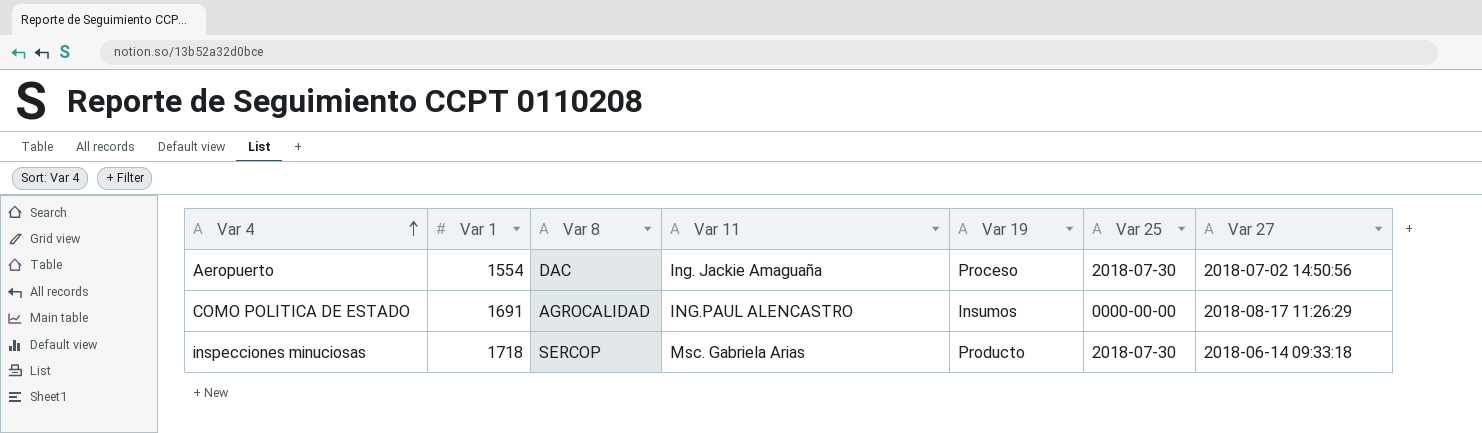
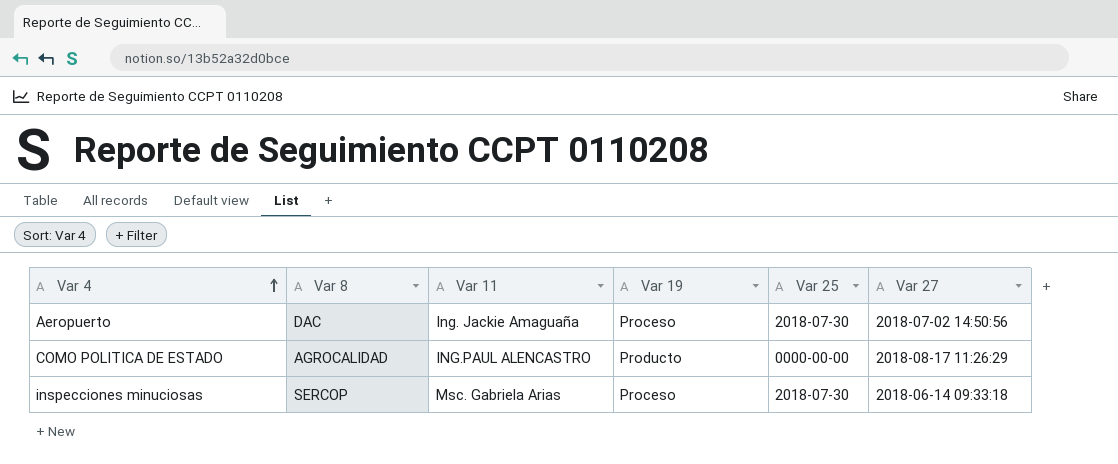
column Var 1 | position: 2 -> none
COMO POLITICA DE ESTADO | Var 19: Insumos -> Producto
inspecciones minuciosas | Var 19: Producto -> Proceso

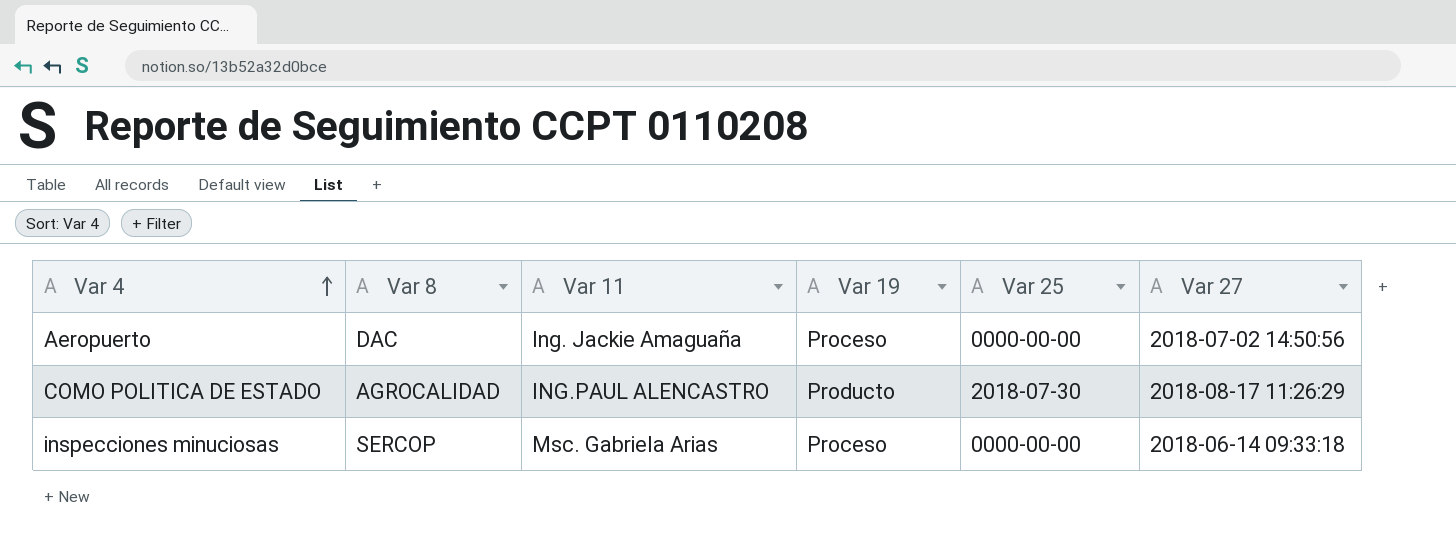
Aeropuerto | Var 25: 2018-07-30 -> 0000-00-00
COMO POLITICA DE ESTADO | Var 25: 0000-00-00 -> 2018-07-30
inspecciones minuciosas | Var 25: 2018-07-30 -> 0000-00-00

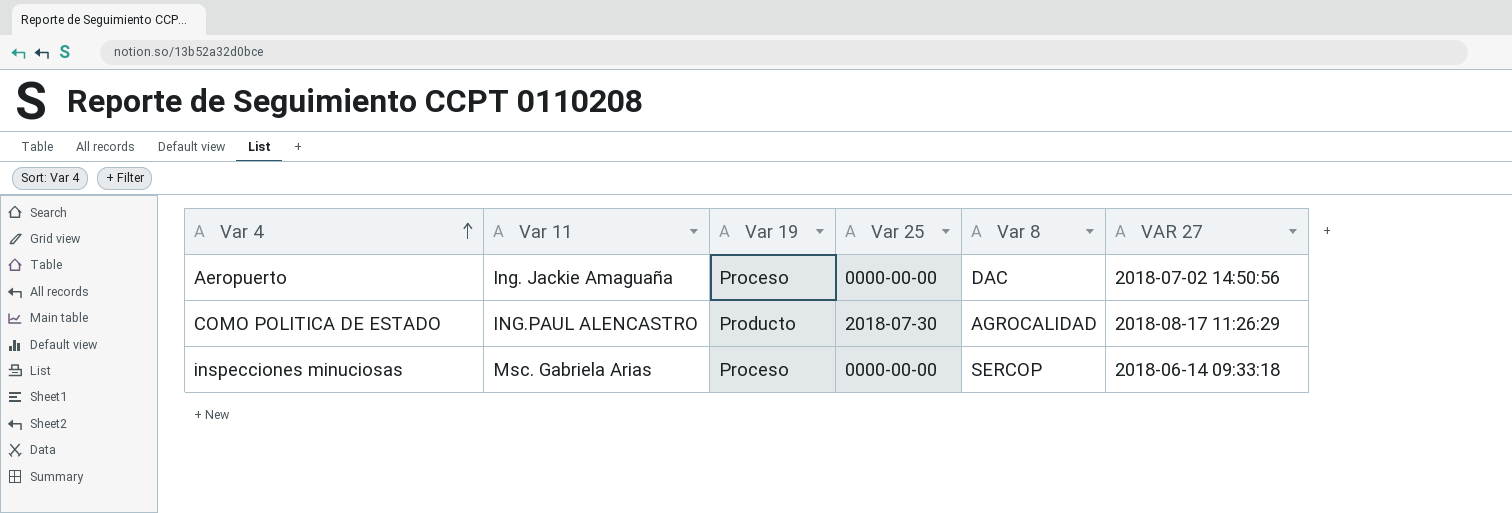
column Var 8 | position: 2 -> 5
column name: Var 27 -> VAR 27

